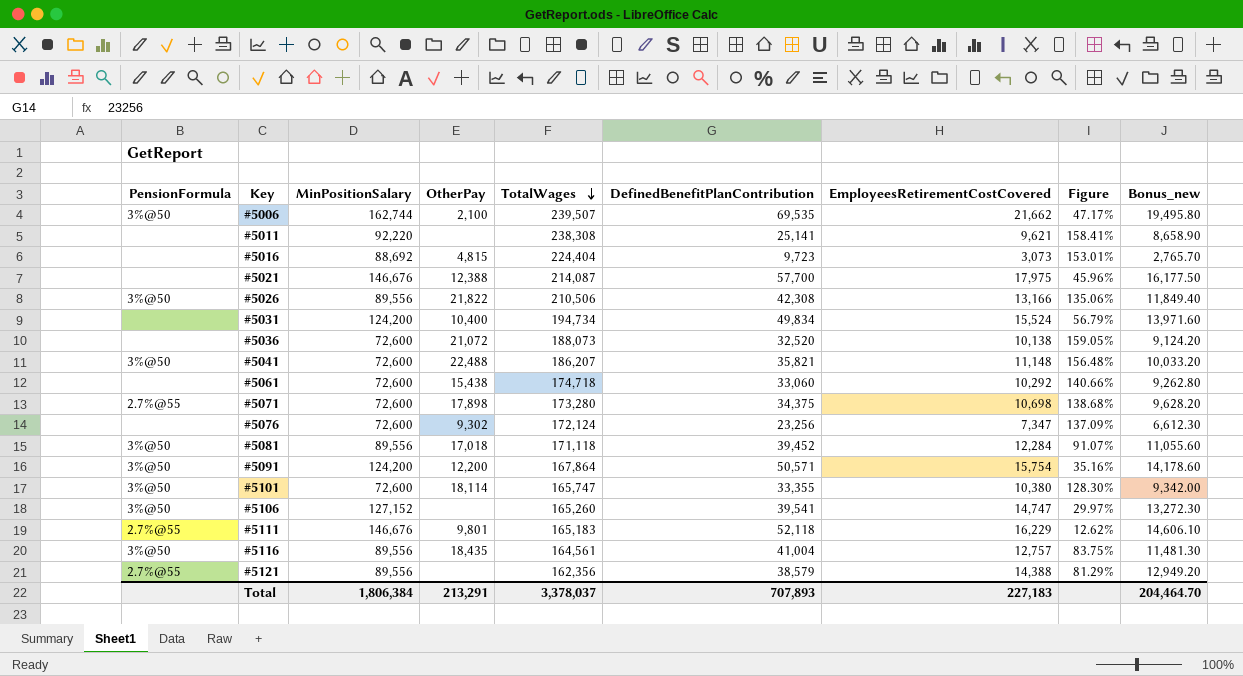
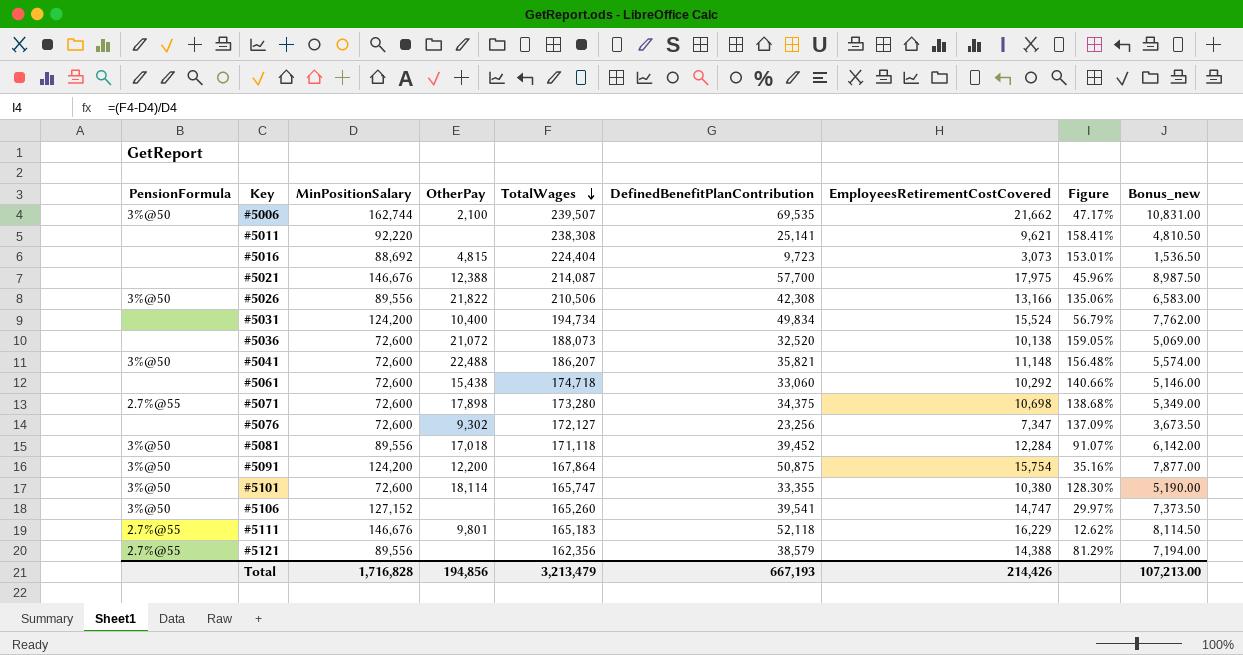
column Bonus_new | formula: [EmployeesRetirementCostCovered] * 0.9 -> [EmployeesRetirementCostCovered] * 0.5
row #5116: 3%@50 | 89,556 | 18,435 | 164,561 | 41,004 | 12,757 | 83.75% | 11,481.30 -> none
#5076 | TotalWages: 172,124 -> 172,127
#5091 | DefinedBenefitPlanContribution: 50,571 -> 50,875
Total | MinPositionSalary: 1,806,384 -> 1,716,828
Total | OtherPay: 213,291 -> 194,856
Total | TotalWages: 3,378,037 -> 3,213,479
Total | DefinedBenefitPlanContribution: 707,893 -> 667,193
Total | EmployeesRetirementCostCovered: 227,183 -> 214,426
Total | Bonus_new: 204,464.70 -> 107,213.00

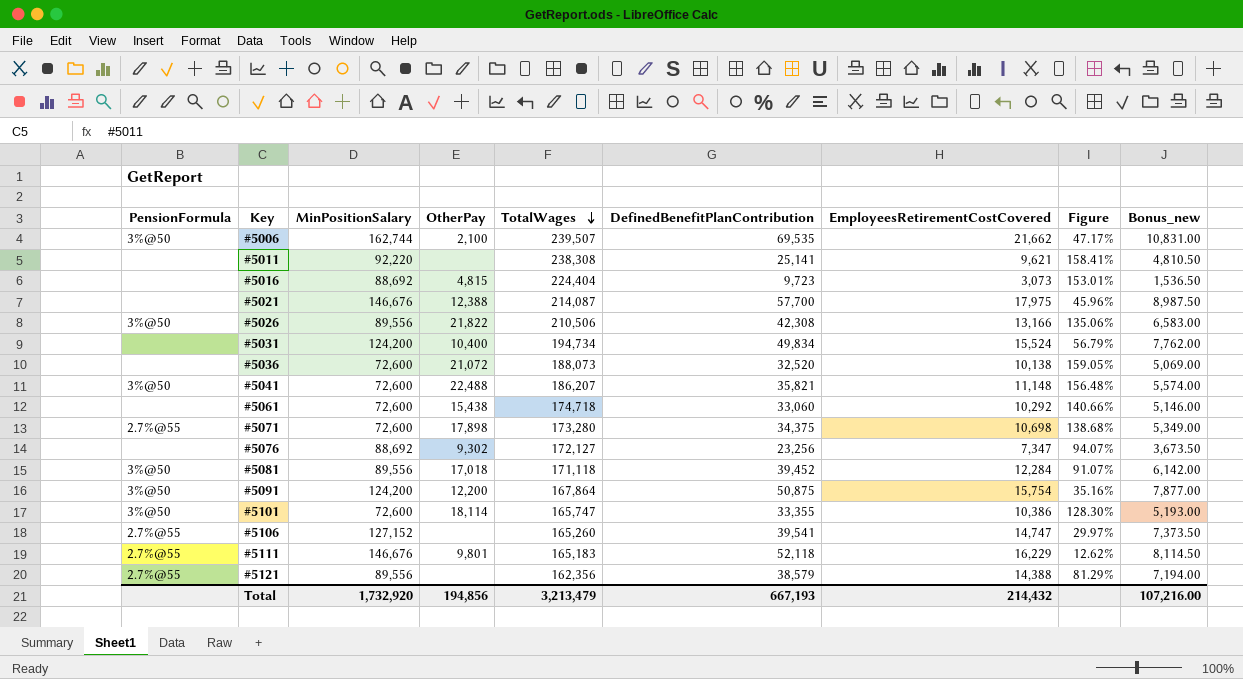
#5076 | MinPositionSalary: 72,600 -> 88,692
#5076 | Figure: 137.09% -> 94.07%
#5101 | EmployeesRetirementCostCovered: 10,380 -> 10,386
#5101 | Bonus_new: 5,190.00 -> 5,193.00
#5106 | PensionFormula: 3%@50 -> 2.7%@55
Total | MinPositionSalary: 1,716,828 -> 1,732,920
Total | EmployeesRetirementCostCovered: 214,426 -> 214,432
Total | Bonus_new: 107,213.00 -> 107,216.00

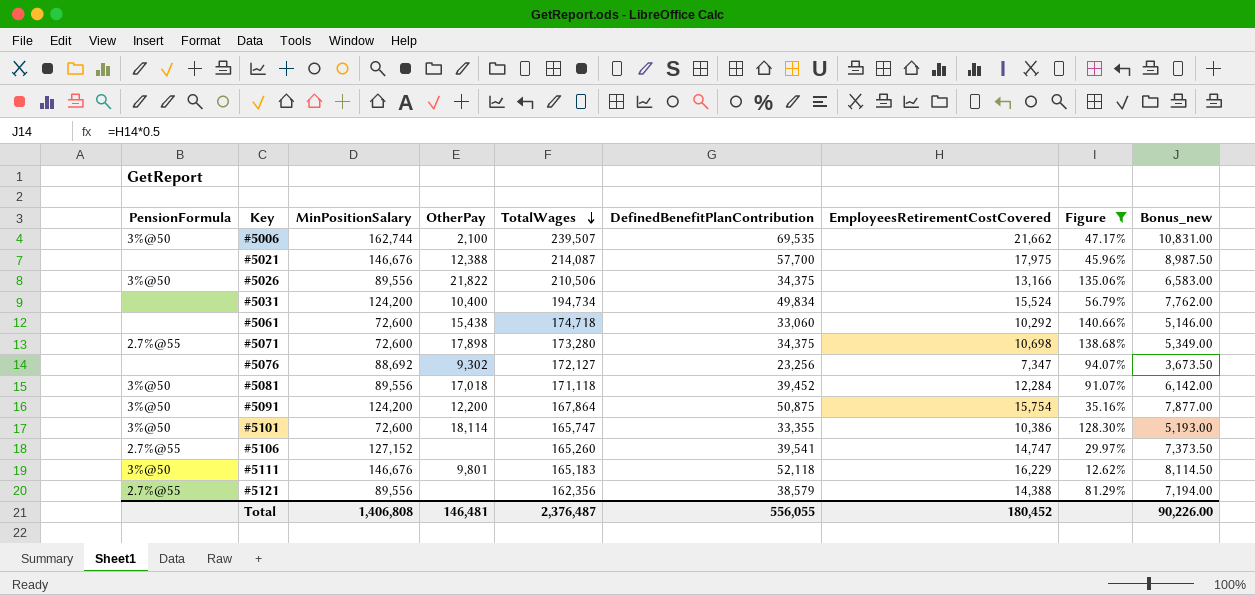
filter: none -> Figure <= 140.66%
#5026 | DefinedBenefitPlanContribution: 42,308 -> 34,375
#5111 | PensionFormula: 2.7%@55 -> 3%@50
Total | MinPositionSalary: 1,732,920 -> 1,406,808
Total | OtherPay: 194,856 -> 146,481
Total | TotalWages: 3,213,479 -> 2,376,487
Total | DefinedBenefitPlanContribution: 667,193 -> 556,055
Total | EmployeesRetirementCostCovered: 214,432 -> 180,452
Total | Bonus_new: 107,216.00 -> 90,226.00

